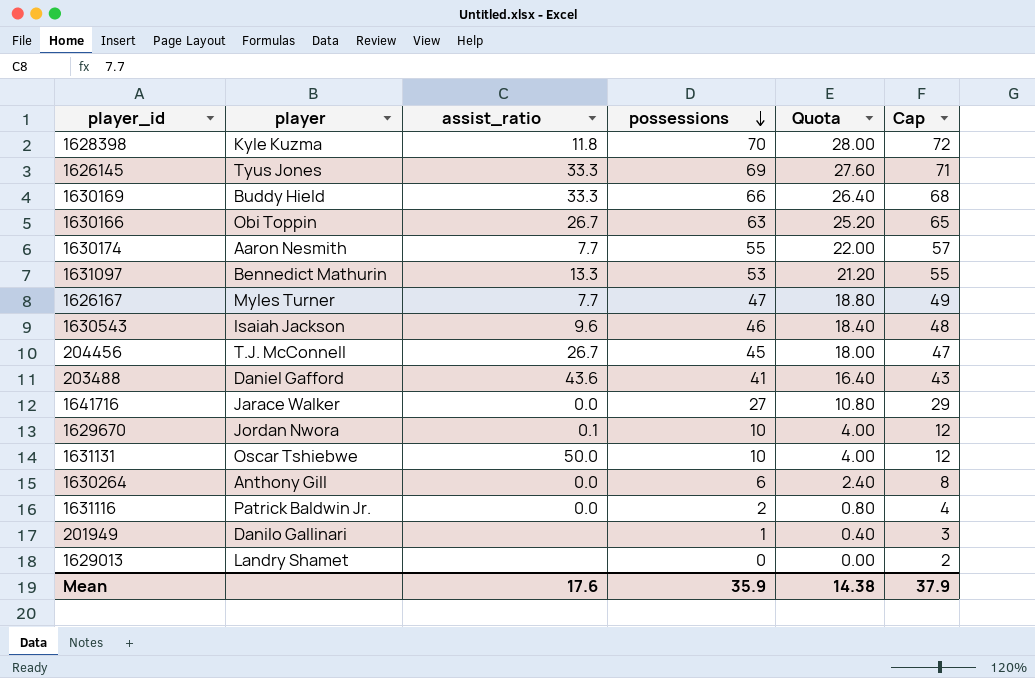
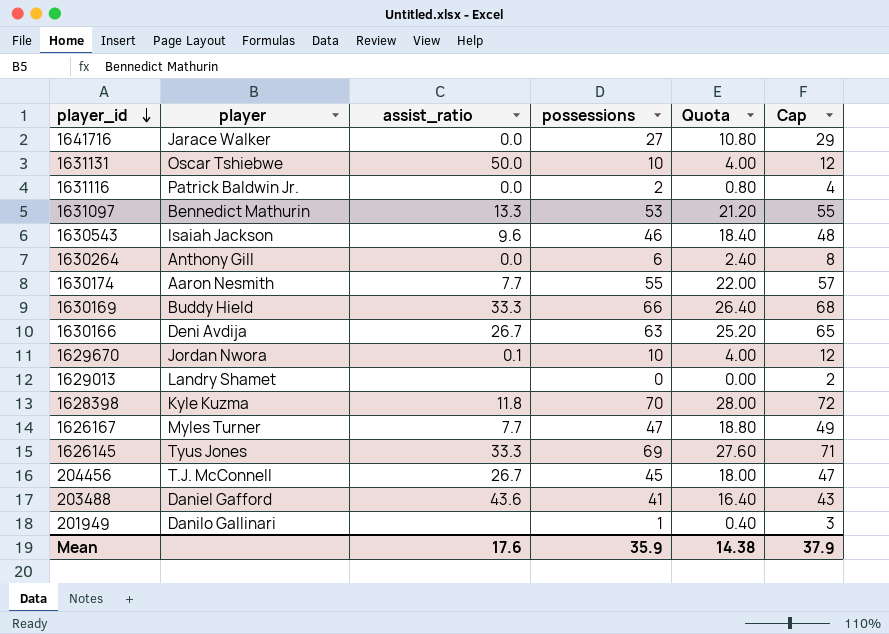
row order: possessions descending -> player_id descending
1630166 | player: Obi Toppin -> Deni Avdija

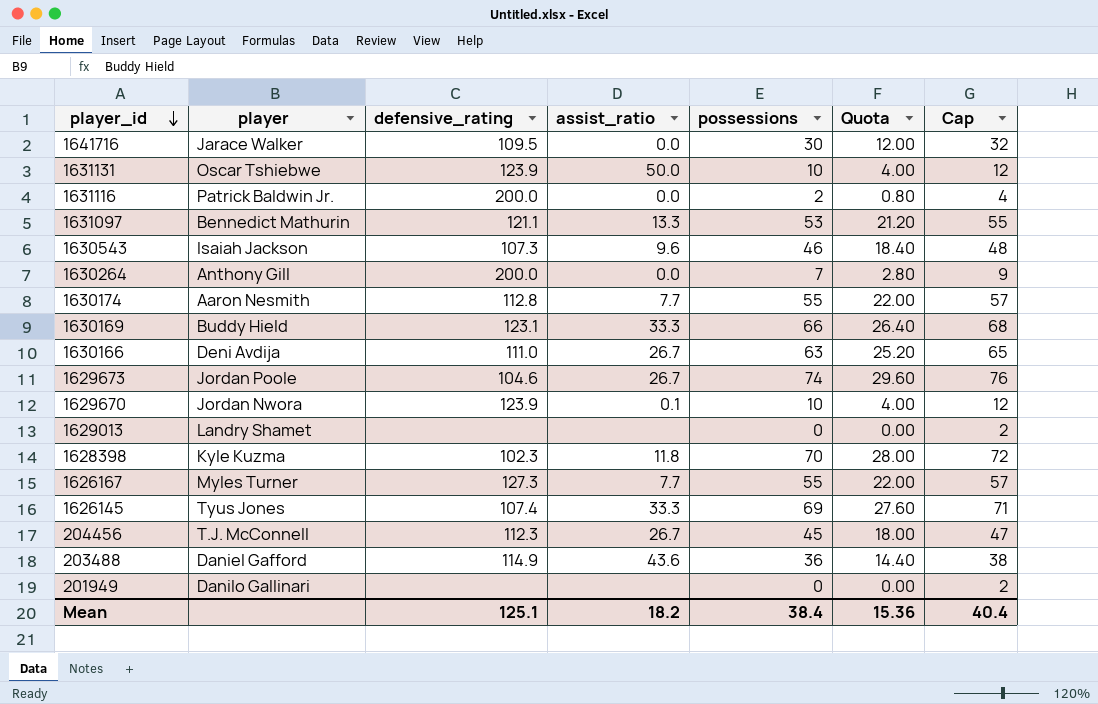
column defensive_rating | position: none -> 3
1641716 | possessions: 27 -> 30
1641716 | Quota: 10.80 -> 12.00
1641716 | Cap: 29 -> 32
1630264 | possessions: 6 -> 7
1630264 | Quota: 2.40 -> 2.80
1630264 | Cap: 8 -> 9
row 1629673: none -> Jordan Poole | 104.6 | 26.7 | 74 | 29.60 | 76
1626167 | possessions: 47 -> 55
1626167 | Quota: 18.80 -> 22.00
1626167 | Cap: 49 -> 57
203488 | possessions: 41 -> 36
203488 | Quota: 16.40 -> 14.40
203488 | Cap: 43 -> 38
201949 | possessions: 1 -> 0
201949 | Quota: 0.40 -> 0.00
201949 | Cap: 3 -> 2
Mean | assist_ratio: 17.6 -> 18.2
Mean | possessions: 35.9 -> 38.4
Mean | Quota: 14.38 -> 15.36
Mean | Cap: 37.9 -> 40.4

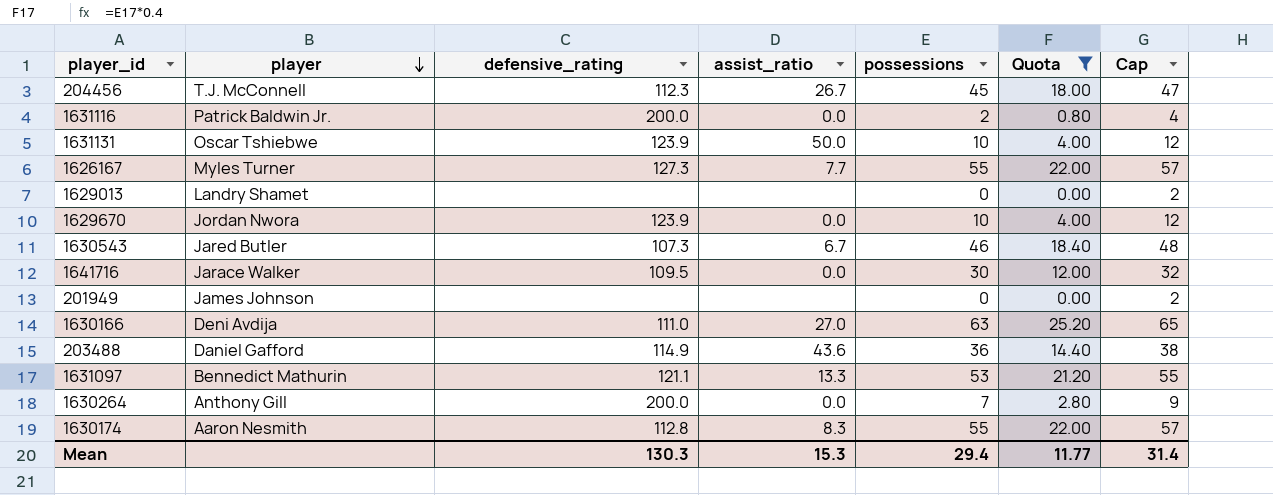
filter: none -> Quota <= 25.20
row order: player_id descending -> player descending
1629670 | assist_ratio: 0.1 -> 0.0
1630543 | player: Isaiah Jackson -> Jared Butler
1630543 | assist_ratio: 9.6 -> 6.7
201949 | player: Danilo Gallinari -> James Johnson
1630166 | assist_ratio: 26.7 -> 27.0
1630174 | assist_ratio: 7.7 -> 8.3
Mean | defensive_rating: 125.1 -> 130.3
Mean | assist_ratio: 18.2 -> 15.3
Mean | possessions: 38.4 -> 29.4
Mean | Quota: 15.36 -> 11.77
Mean | Cap: 40.4 -> 31.4

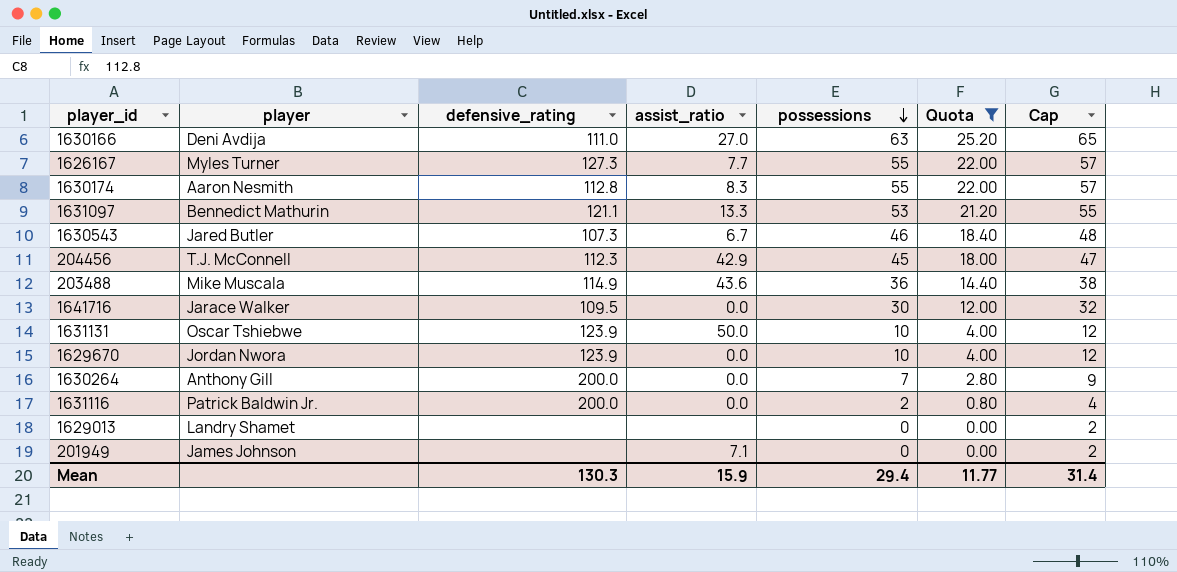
row order: player descending -> possessions descending
204456 | assist_ratio: 26.7 -> 42.9
203488 | player: Daniel Gafford -> Mike Muscala
201949 | assist_ratio: none -> 7.1
Mean | assist_ratio: 15.3 -> 15.9

